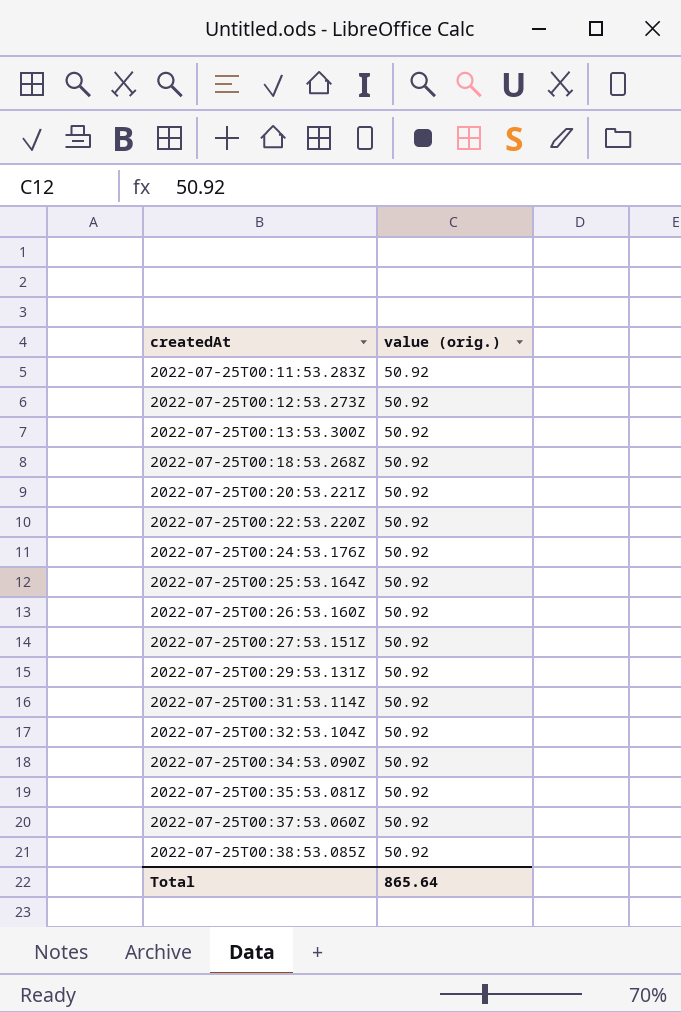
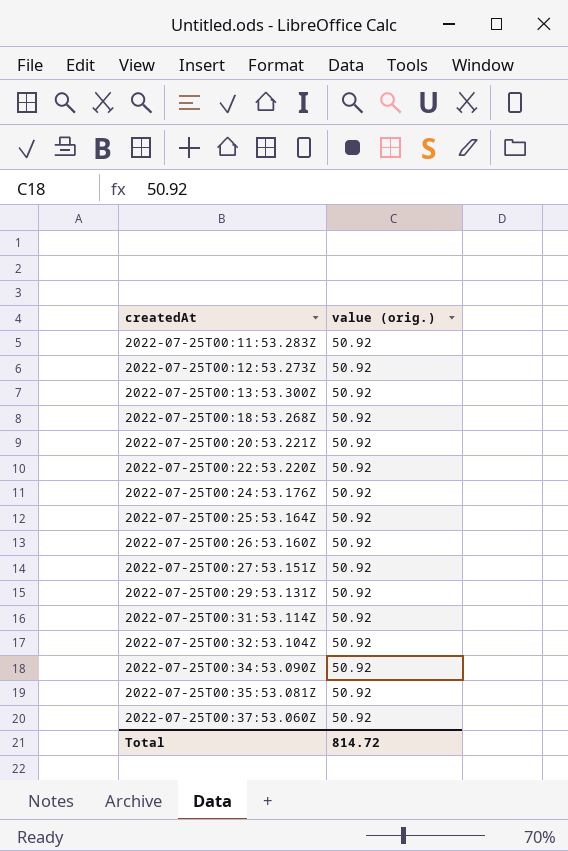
row 2022-07-25T00:38:53.085Z: 50.92 -> none
Total | value (orig.): 865.64 -> 814.72

